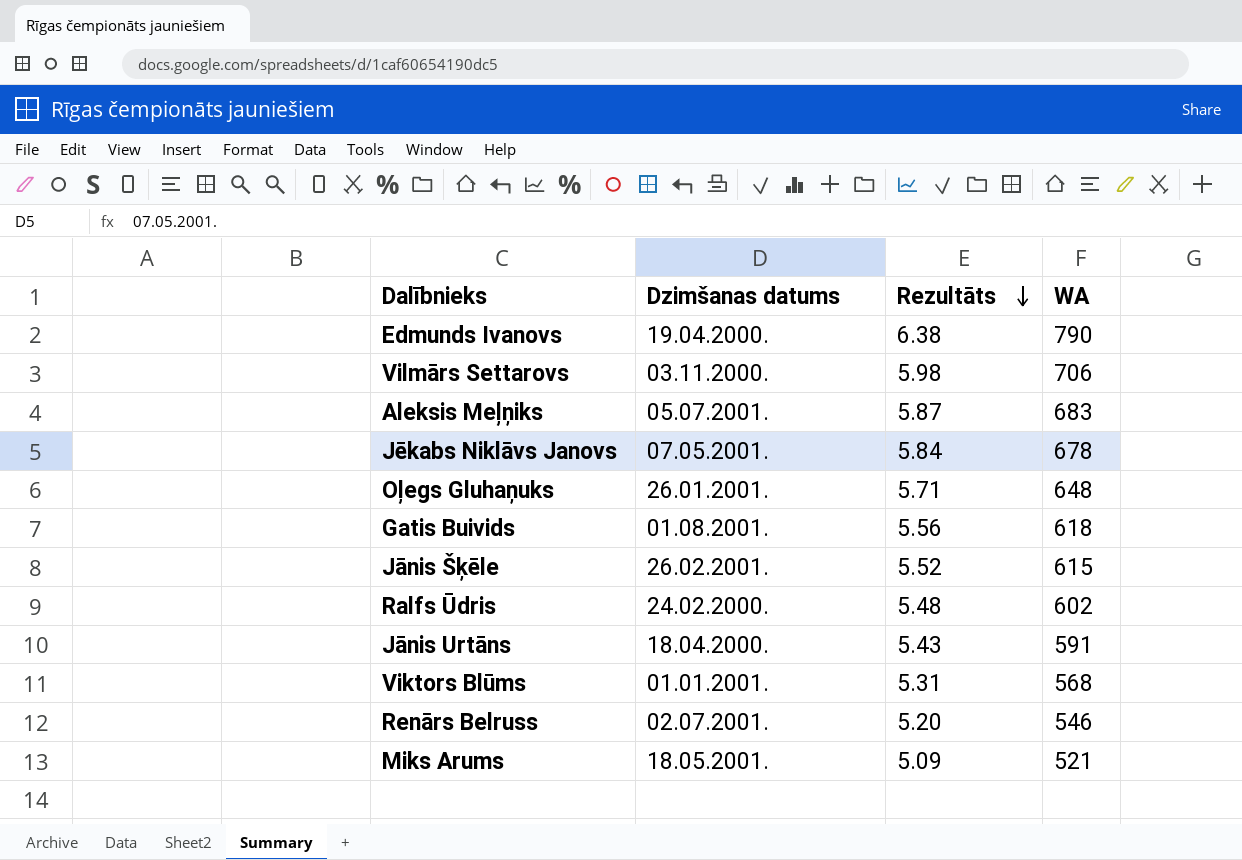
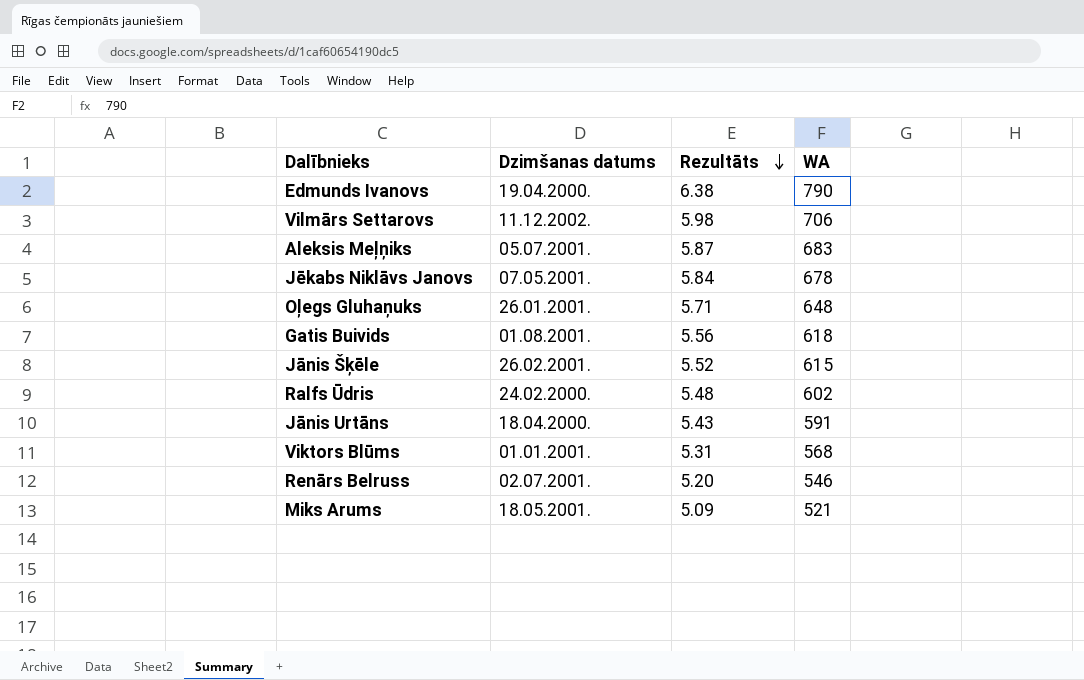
Vilmārs Settarovs | Dzimšanas datums: 03.11.2000. -> 11.12.2002.

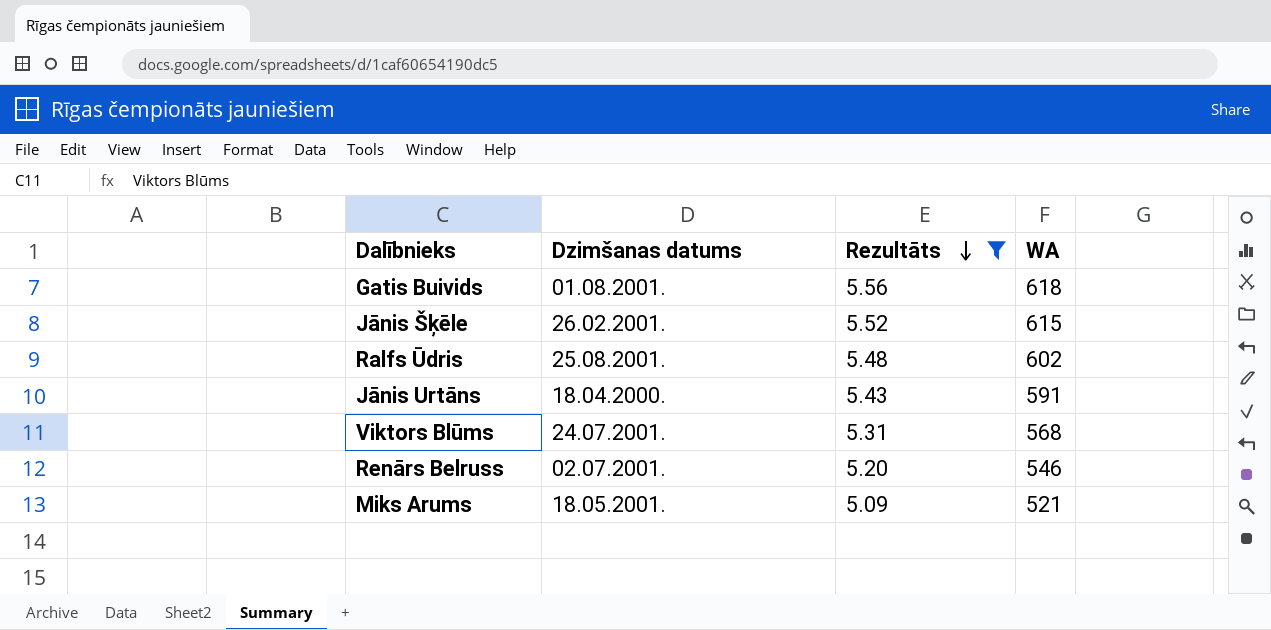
filter: none -> Rezultāts <= 5.56
Ralfs Ūdris | Dzimšanas datums: 24.02.2000. -> 25.08.2001.
Viktors Blūms | Dzimšanas datums: 01.01.2001. -> 24.07.2001.

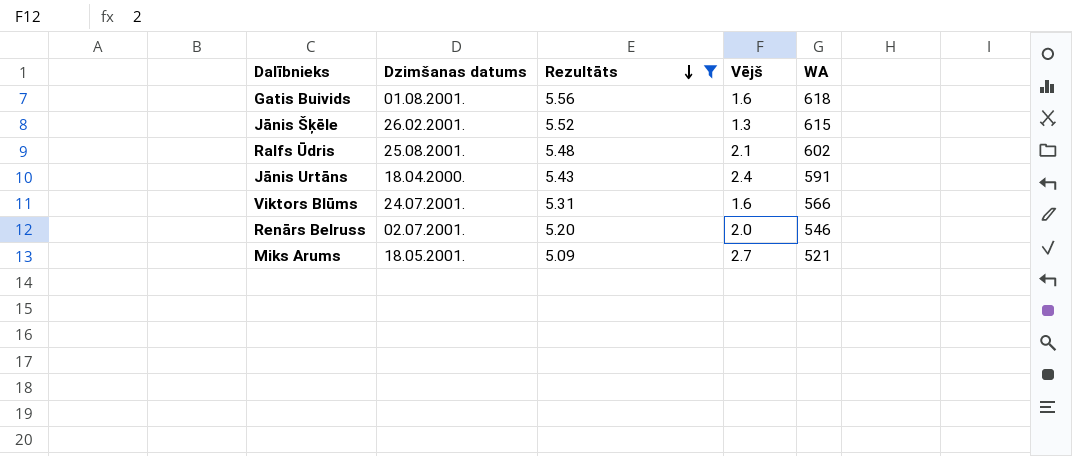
column Vējš | position: none -> 4
Viktors Blūms | WA: 568 -> 566

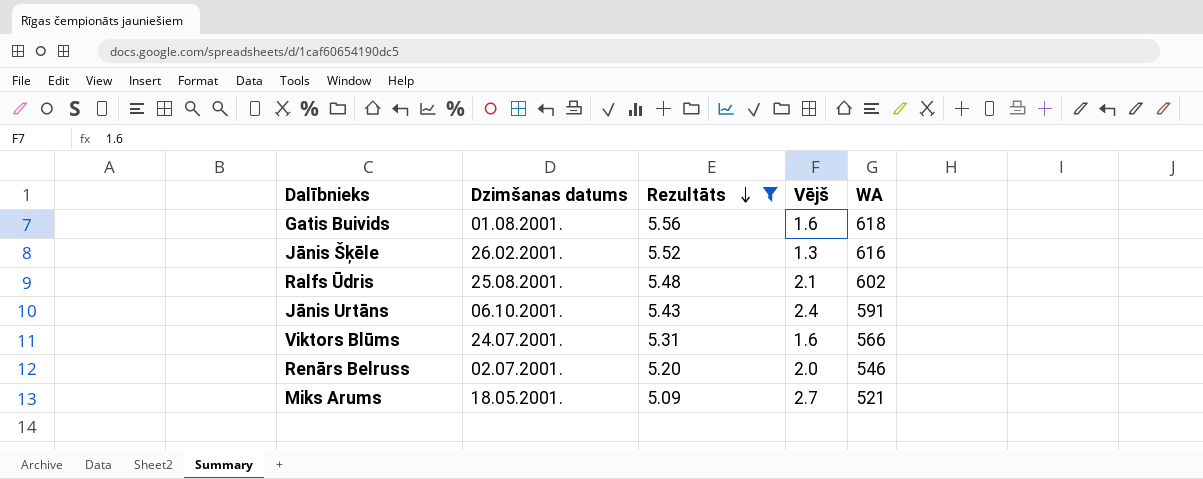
Jānis Šķēle | WA: 615 -> 616
Jānis Urtāns | Dzimšanas datums: 18.04.2000. -> 06.10.2001.

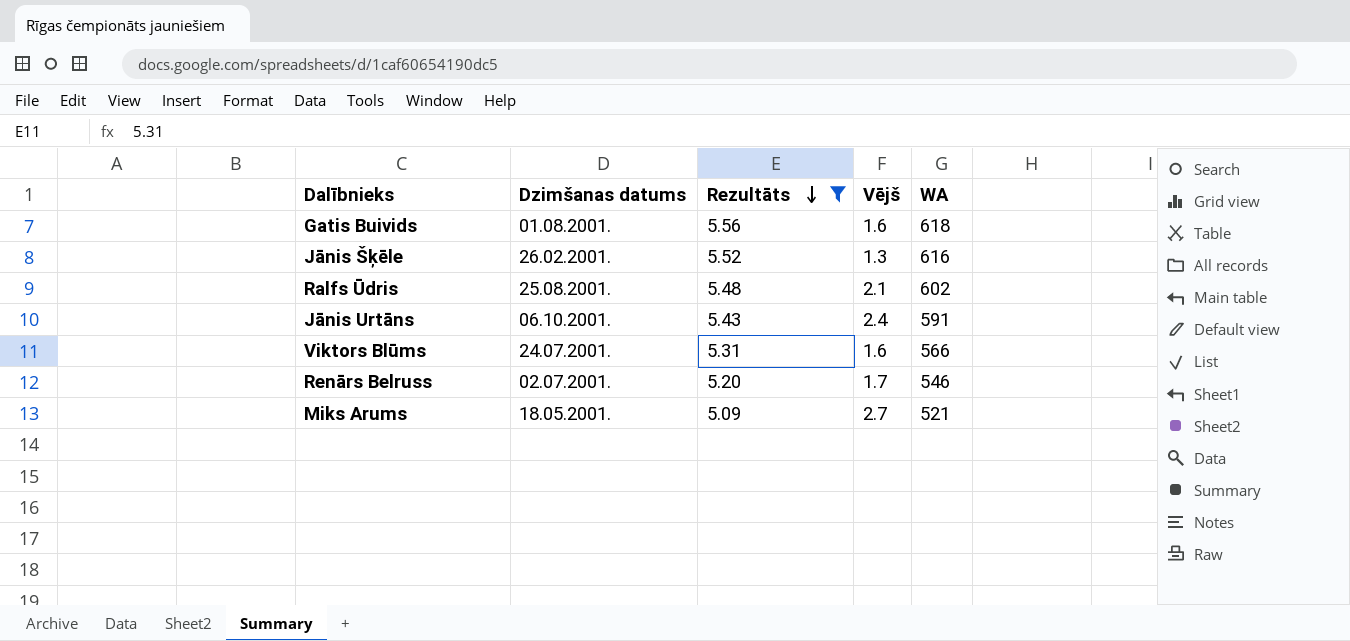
Renārs Belruss | Vējš: 2.0 -> 1.7

